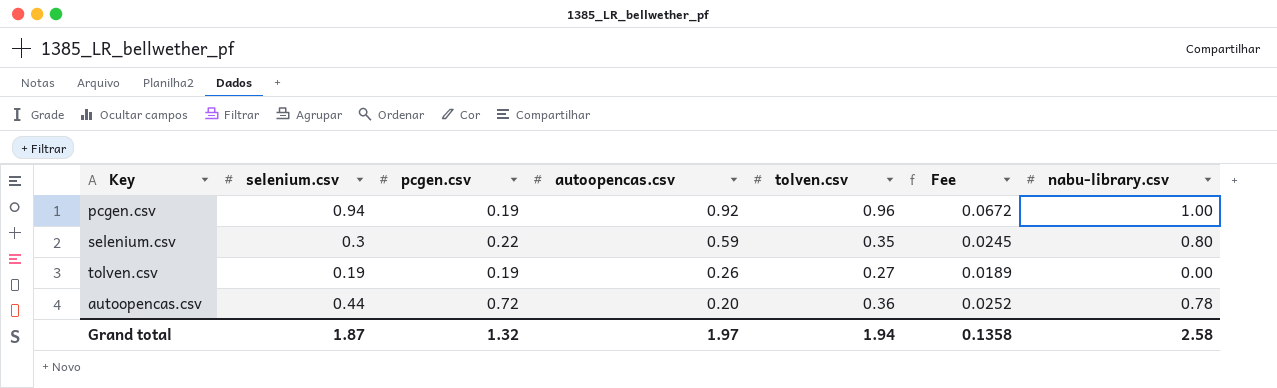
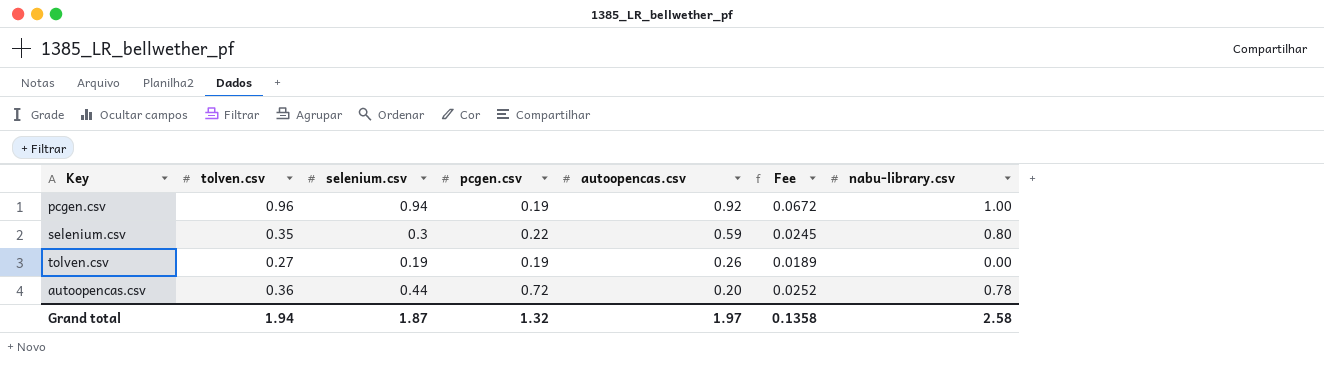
column tolven.csv | position: 5 -> 2

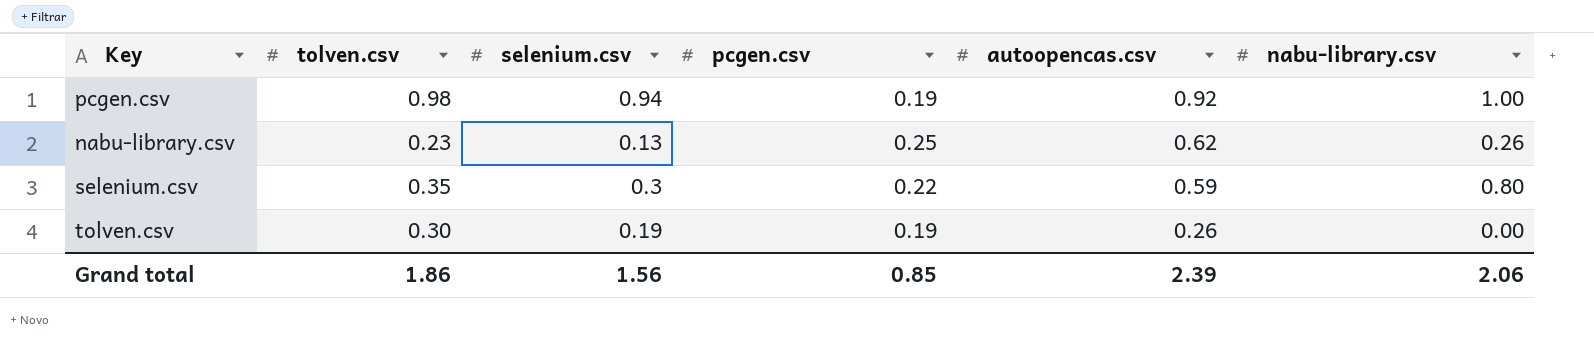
column Fee | formula: [tolven.csv] * 0.07 -> none
row autoopencas.csv: 0.36 | 0.44 | 0.72 | 0.20 | 0.0252 | 0.78 -> none
pcgen.csv | tolven.csv: 0.96 -> 0.98
row nabu-library.csv: none -> 0.23 | 0.13 | 0.25 | 0.62 | 0.26
tolven.csv | tolven.csv: 0.27 -> 0.30
Grand total | tolven.csv: 1.94 -> 1.86
Grand total | selenium.csv: 1.87 -> 1.56
Grand total | pcgen.csv: 1.32 -> 0.85
Grand total | autoopencas.csv: 1.97 -> 2.39
Grand total | nabu-library.csv: 2.58 -> 2.06

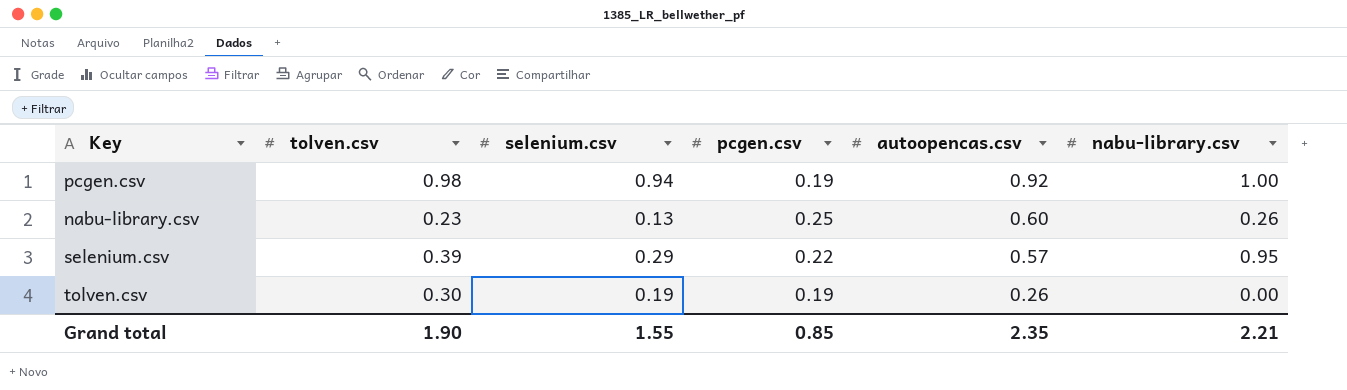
nabu-library.csv | autoopencas.csv: 0.62 -> 0.60
selenium.csv | tolven.csv: 0.35 -> 0.39
selenium.csv | selenium.csv: 0.3 -> 0.29
selenium.csv | autoopencas.csv: 0.59 -> 0.57
selenium.csv | nabu-library.csv: 0.80 -> 0.95
Grand total | tolven.csv: 1.86 -> 1.90
Grand total | selenium.csv: 1.56 -> 1.55
Grand total | autoopencas.csv: 2.39 -> 2.35
Grand total | nabu-library.csv: 2.06 -> 2.21

